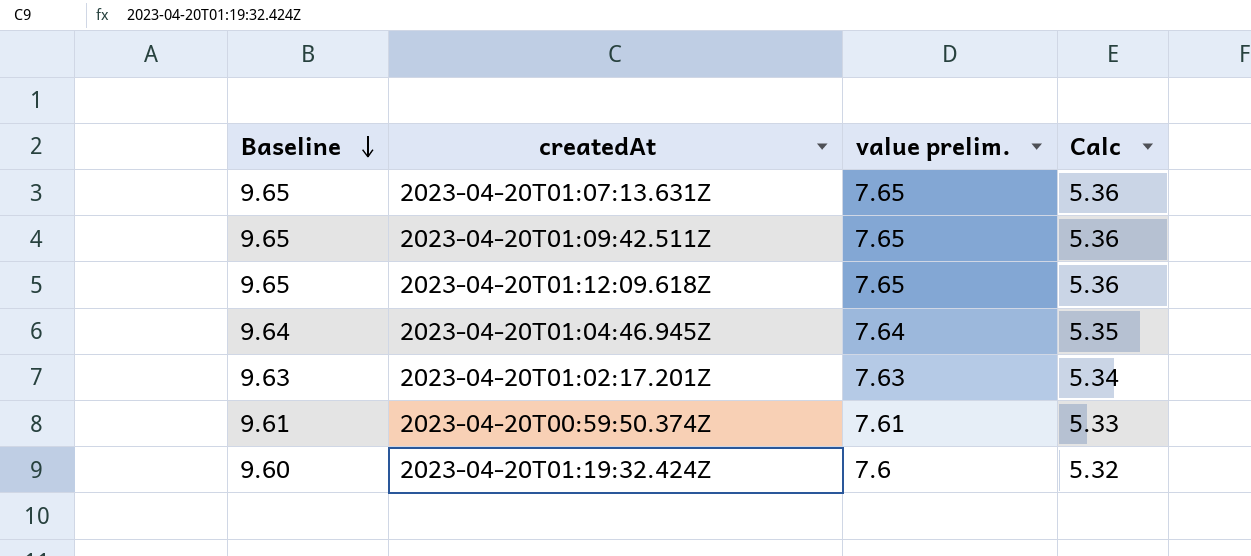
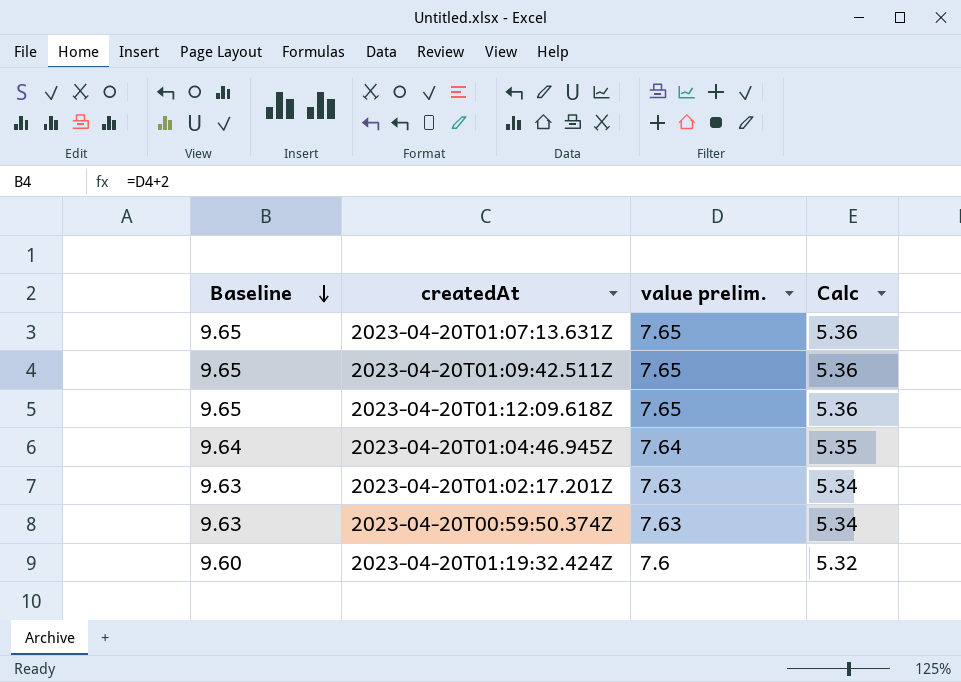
2023-04-20T00:59:50.374Z | Baseline: 9.61 -> 9.63
2023-04-20T00:59:50.374Z | value prelim.: 7.61 -> 7.63
2023-04-20T00:59:50.374Z | Calc: 5.33 -> 5.34

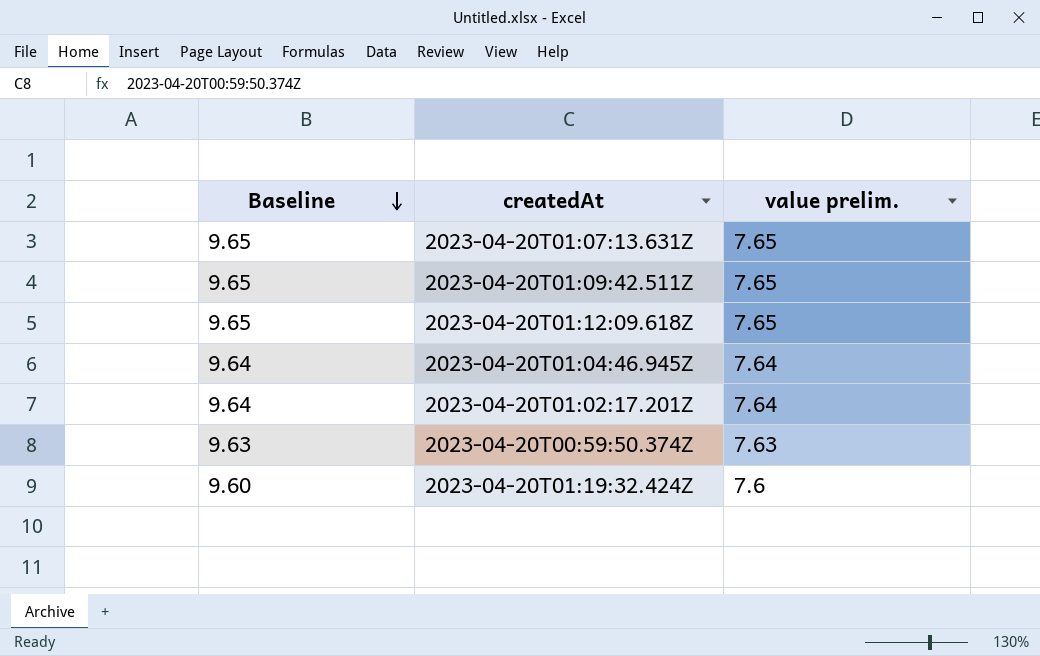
column Calc | formula: [value prelim.] * 0.7 -> none
2023-04-20T01:02:17.201Z | Baseline: 9.63 -> 9.64
2023-04-20T01:02:17.201Z | value prelim.: 7.63 -> 7.64

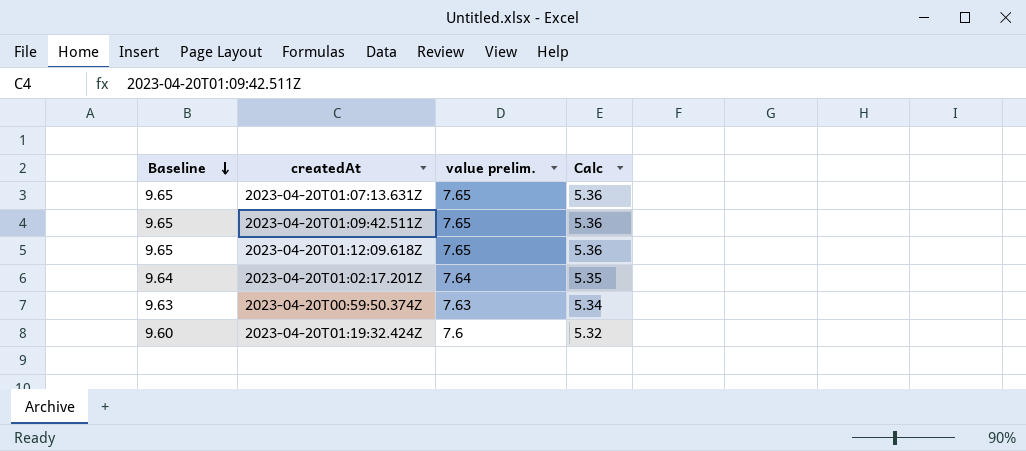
column Calc | formula: none -> [value prelim.] * 0.7
row 2023-04-20T01:04:46.945Z: 9.64 | 7.64 -> none

